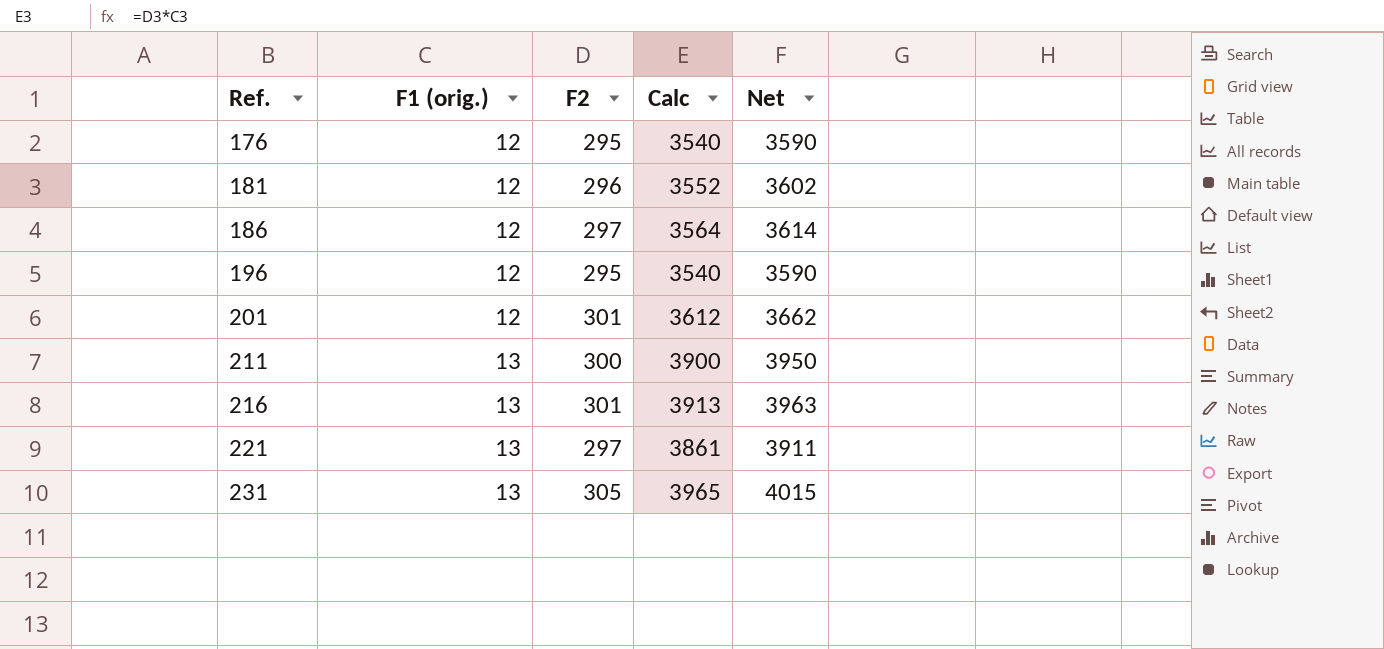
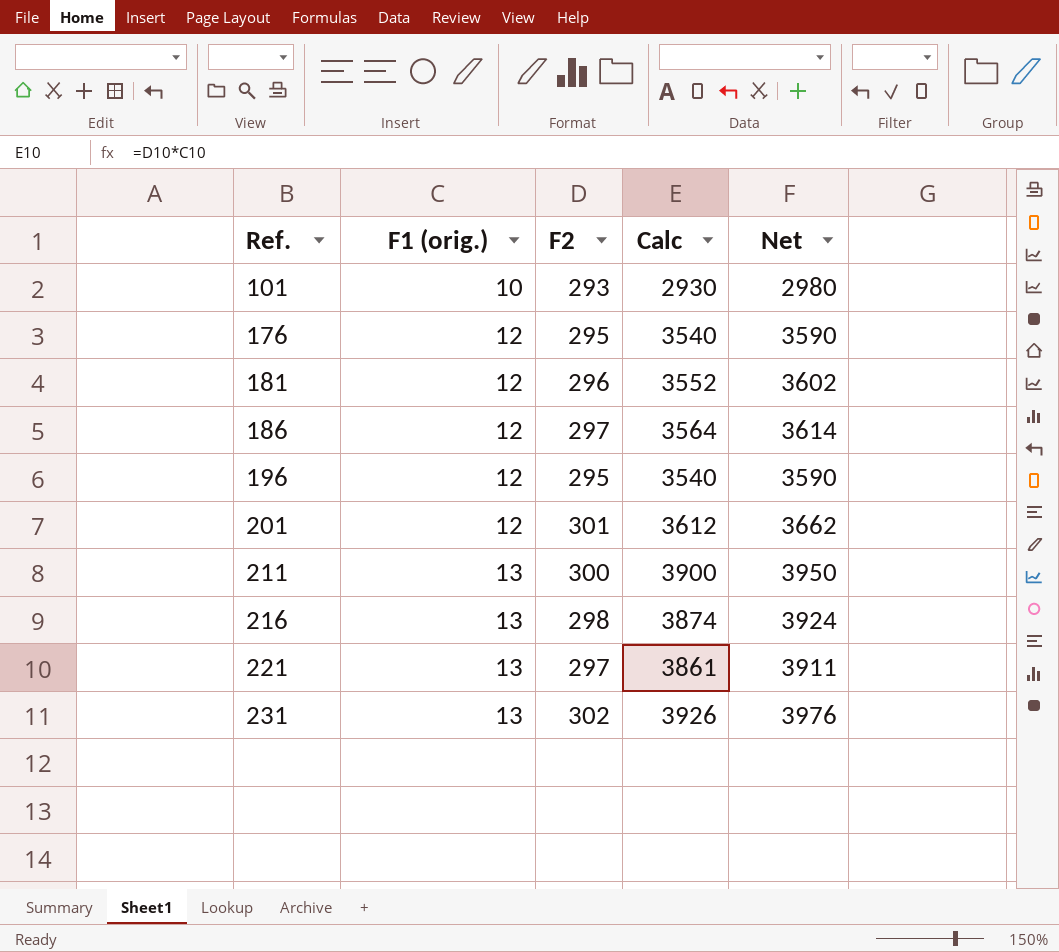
row 101: none -> 10 | 293 | 2930 | 2980
216 | F2: 301 -> 298
216 | Calc: 3913 -> 3874
216 | Net: 3963 -> 3924
231 | F2: 305 -> 302
231 | Calc: 3965 -> 3926
231 | Net: 4015 -> 3976

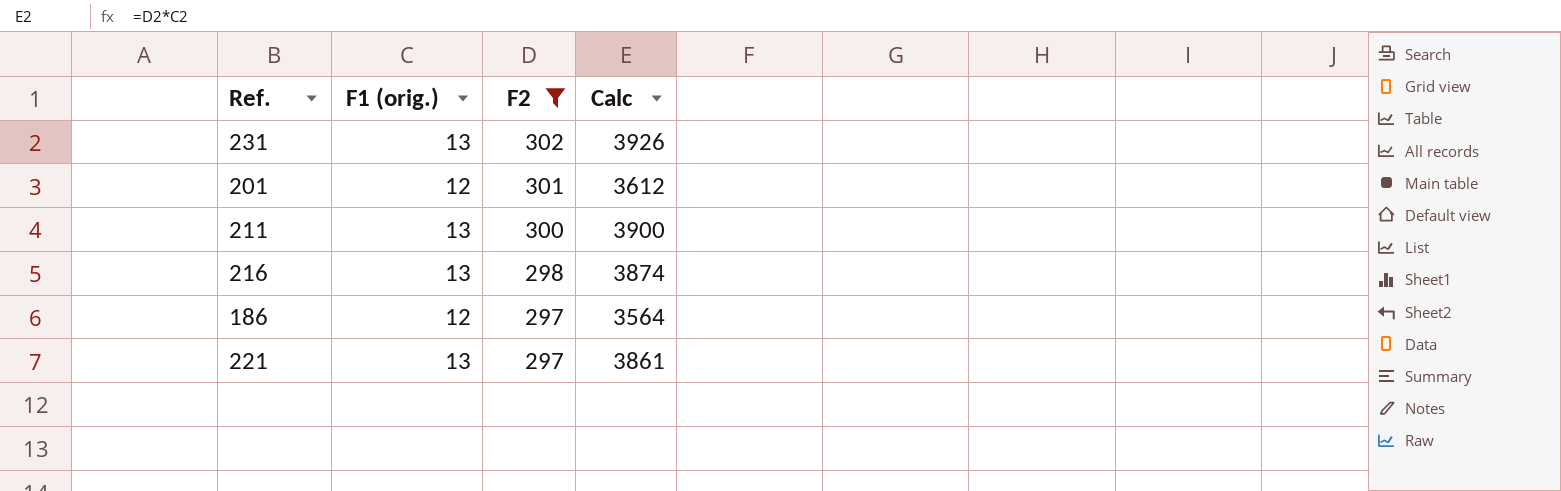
filter: none -> F2 >= 297
row order: Ref. ascending -> F2 descending
column Net | formula: [Calc] + 50 -> none

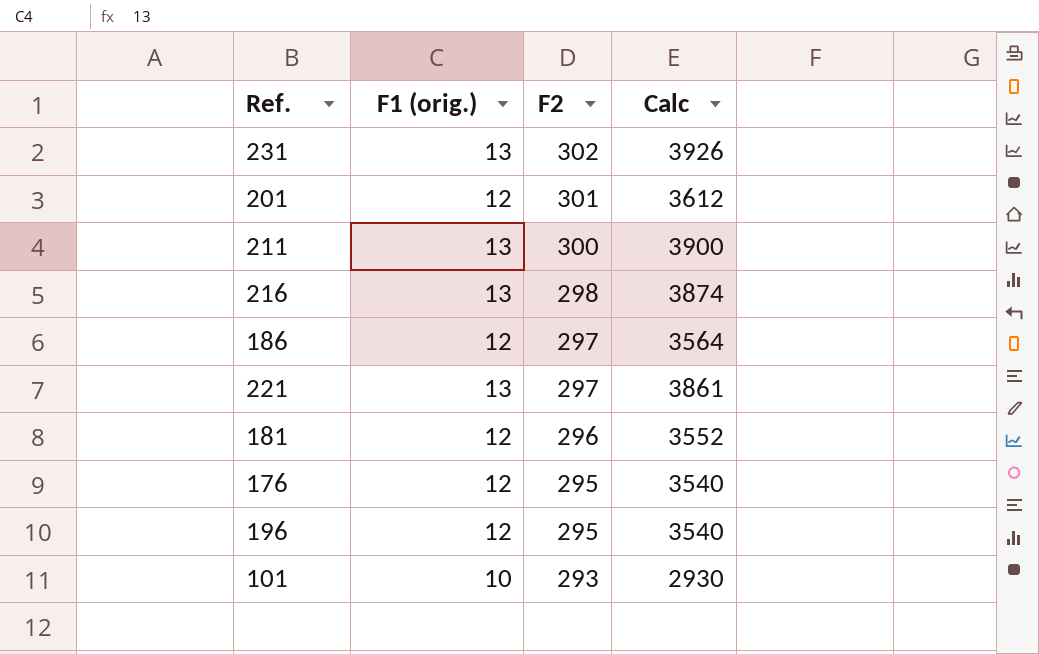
filter: F2 >= 297 -> none

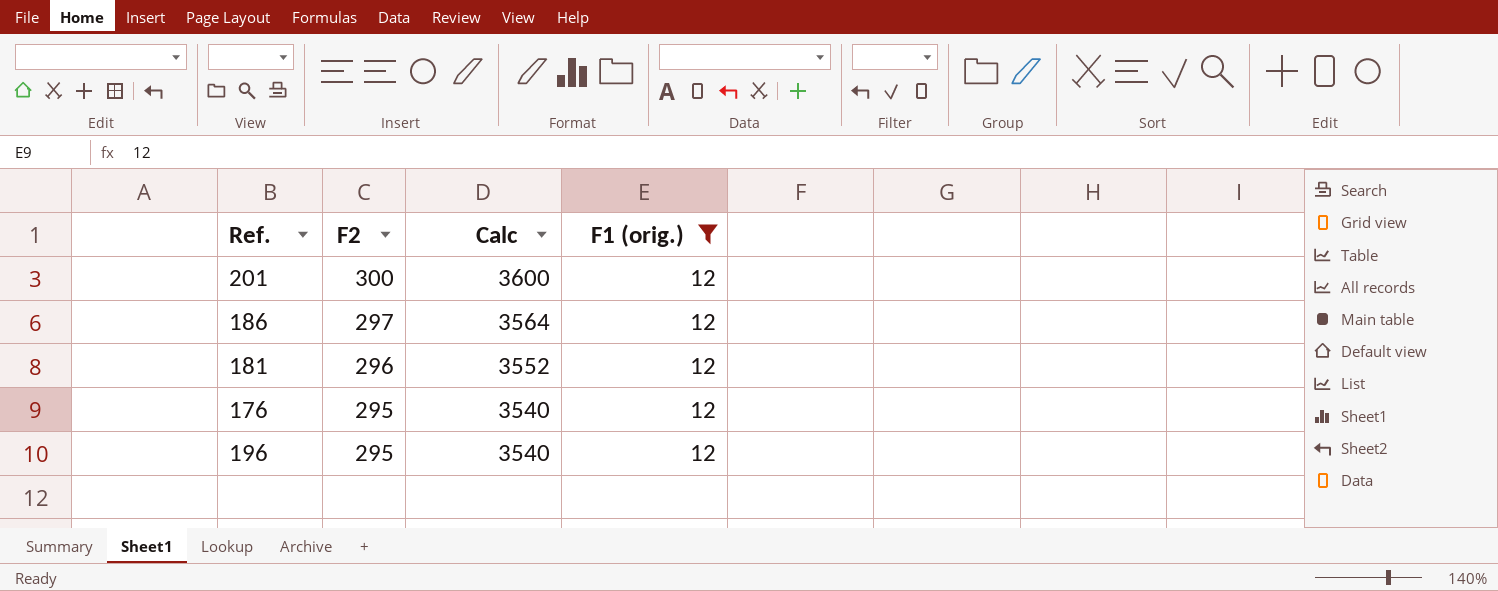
filter: none -> F1 (orig.) = 12
column F1 (orig.) | position: 2 -> 4
201 | F2: 301 -> 300
201 | Calc: 3612 -> 3600

